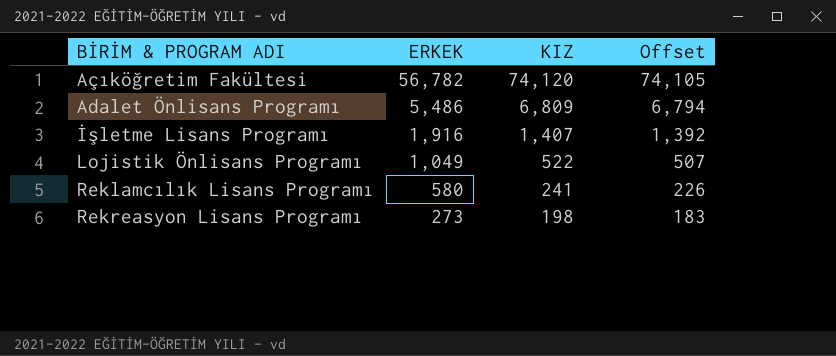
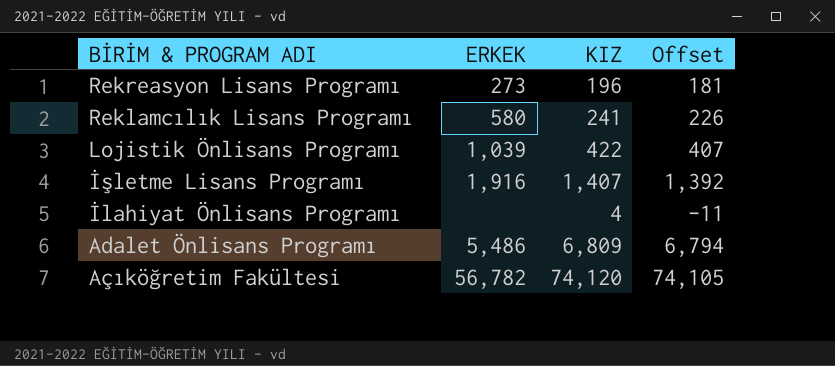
row order: BİRİM & PROGRAM ADI ascending -> BİRİM & PROGRAM ADI descending
Rekreasyon Lisans Programı | KIZ: 198 -> 196
Rekreasyon Lisans Programı | Offset: 183 -> 181
Lojistik Önlisans Programı | ERKEK: 1,049 -> 1,039
Lojistik Önlisans Programı | KIZ: 522 -> 422
Lojistik Önlisans Programı | Offset: 507 -> 407
row İlahiyat Önlisans Programı: none -> none | 4 | -11

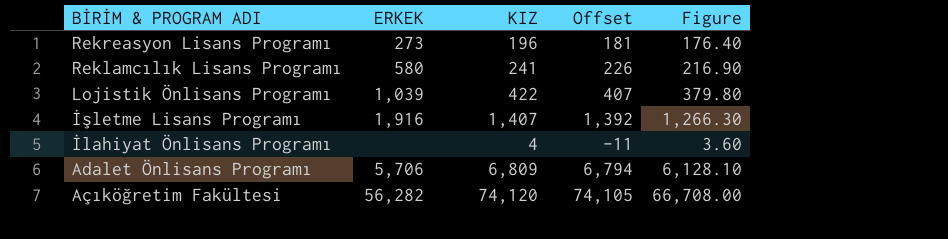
column Figure | formula: none -> [KIZ] * 0.9
Adalet Önlisans Programı | ERKEK: 5,486 -> 5,706
Açıköğretim Fakültesi | ERKEK: 56,782 -> 56,282

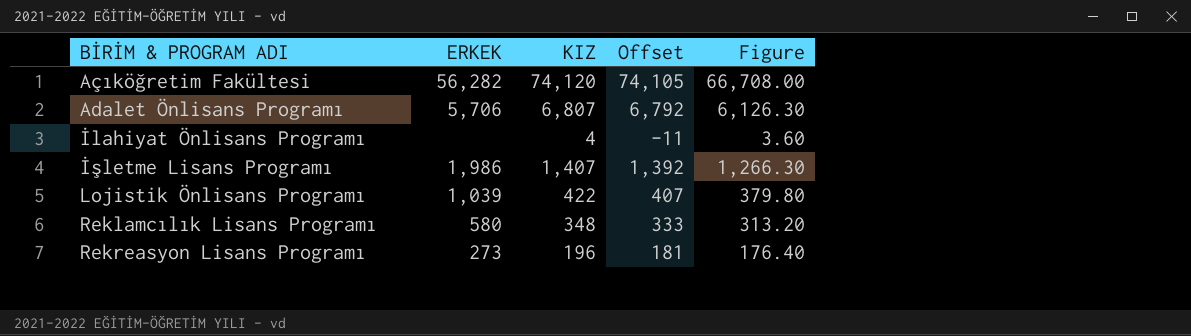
row order: BİRİM & PROGRAM ADI descending -> BİRİM & PROGRAM ADI ascending
Adalet Önlisans Programı | KIZ: 6,809 -> 6,807
Adalet Önlisans Programı | Offset: 6,794 -> 6,792
Adalet Önlisans Programı | Figure: 6,128.10 -> 6,126.30
İşletme Lisans Programı | ERKEK: 1,916 -> 1,986
Reklamcılık Lisans Programı | KIZ: 241 -> 348
Reklamcılık Lisans Programı | Offset: 226 -> 333
Reklamcılık Lisans Programı | Figure: 216.90 -> 313.20

